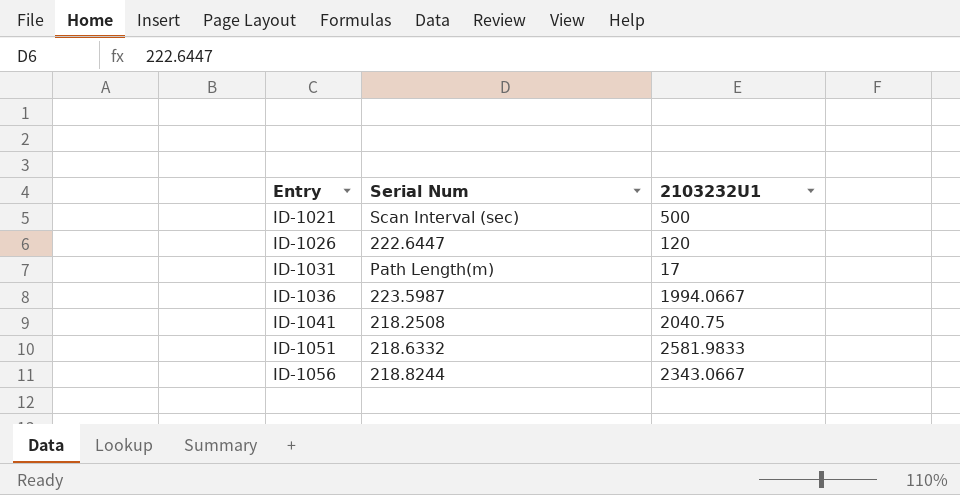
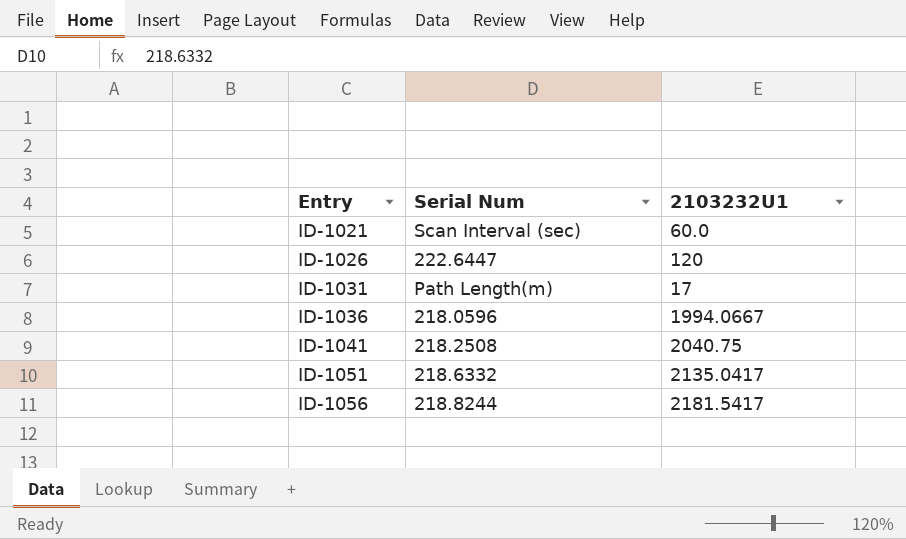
ID-1021 | 2103232U1: 500 -> 60.0
ID-1036 | Serial Num: 223.5987 -> 218.0596
ID-1051 | 2103232U1: 2581.9833 -> 2135.0417
ID-1056 | 2103232U1: 2343.0667 -> 2181.5417

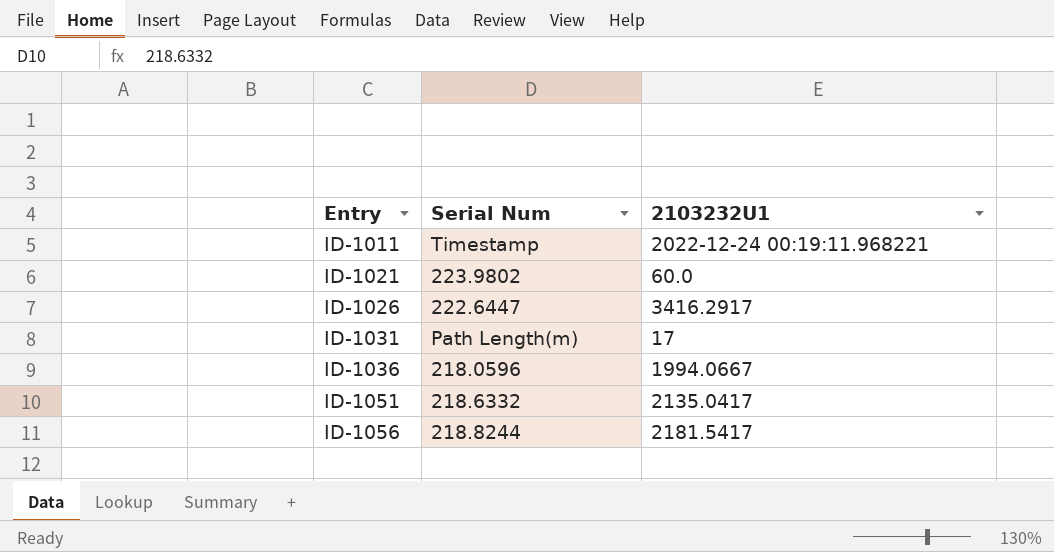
row ID-1041: 218.2508 | 2040.75 -> none
row ID-1011: none -> Timestamp | 2022-12-24 00:19:11.968221
ID-1021 | Serial Num: Scan Interval (sec) -> 223.9802
ID-1026 | 2103232U1: 120 -> 3416.2917

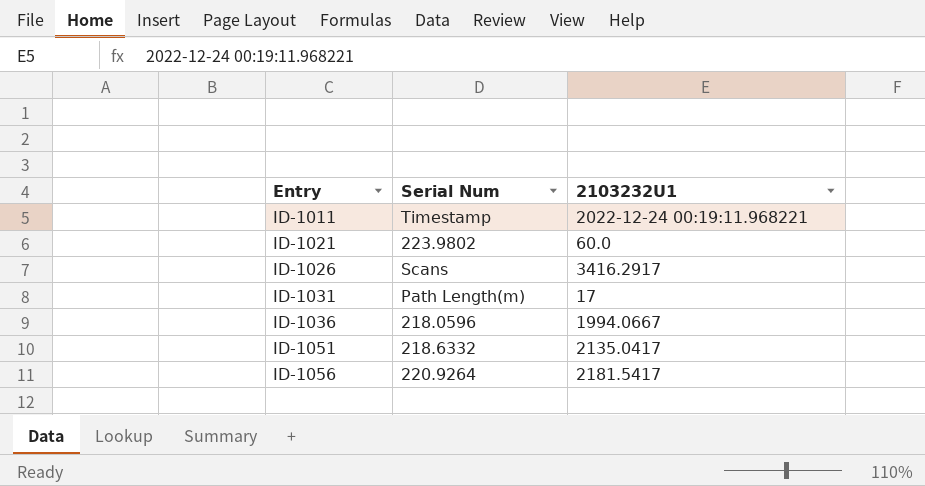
ID-1026 | Serial Num: 222.6447 -> Scans
ID-1056 | Serial Num: 218.8244 -> 220.9264

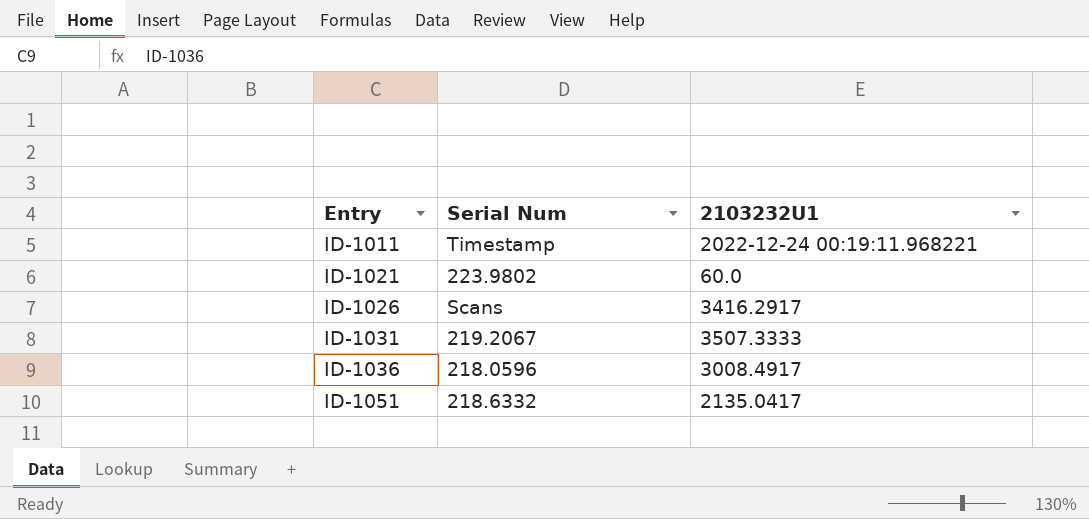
row ID-1056: 220.9264 | 2181.5417 -> none
ID-1031 | Serial Num: Path Length(m) -> 219.2067
ID-1031 | 2103232U1: 17 -> 3507.3333
ID-1036 | 2103232U1: 1994.0667 -> 3008.4917

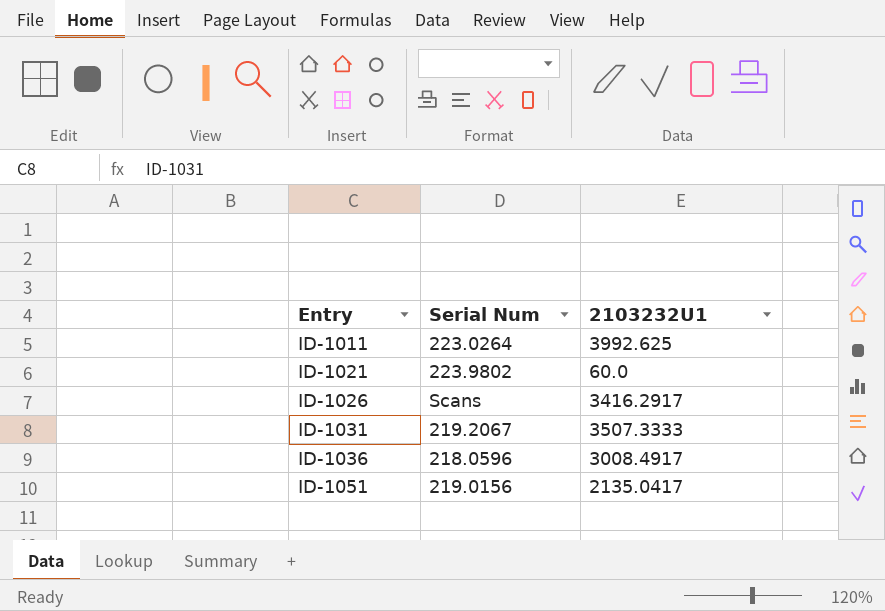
ID-1011 | Serial Num: Timestamp -> 223.0264
ID-1011 | 2103232U1: 2022-12-24 00:19:11.968221 -> 3992.625
ID-1051 | Serial Num: 218.6332 -> 219.0156

